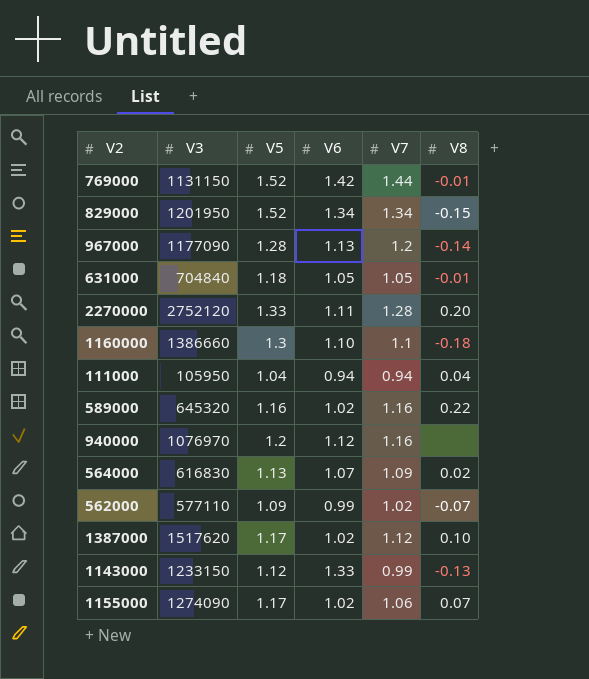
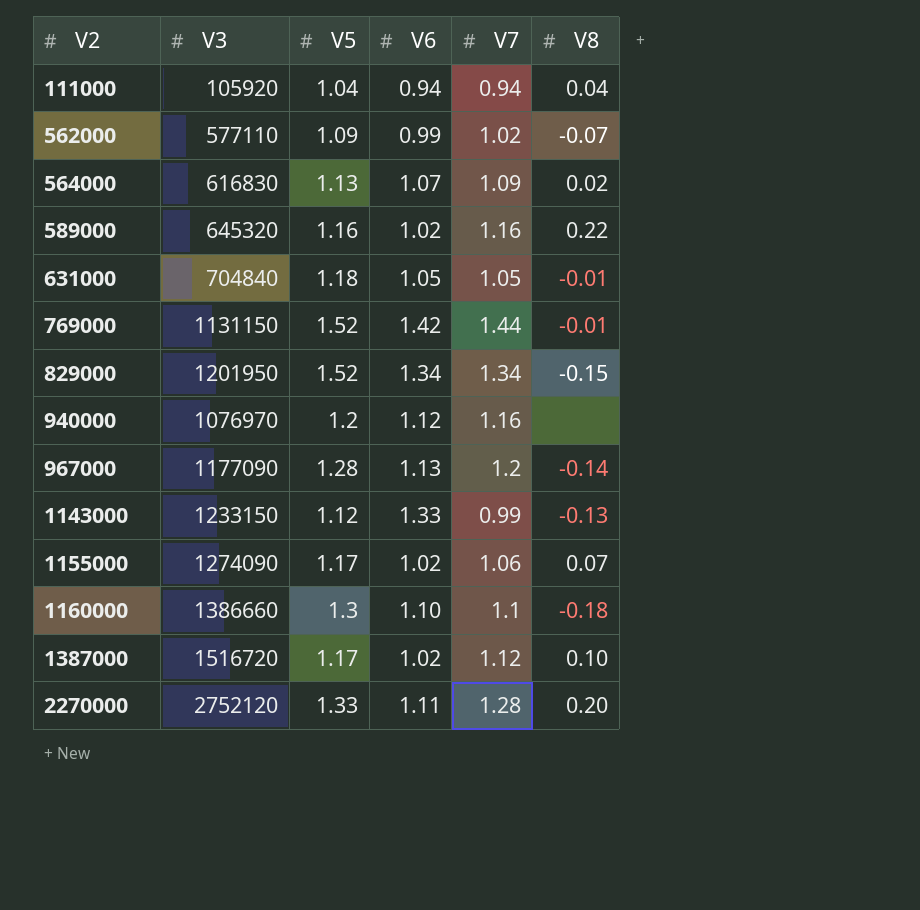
row order: none -> V2 ascending
111000 | V3: 105950 -> 105920
1387000 | V3: 1517620 -> 1516720

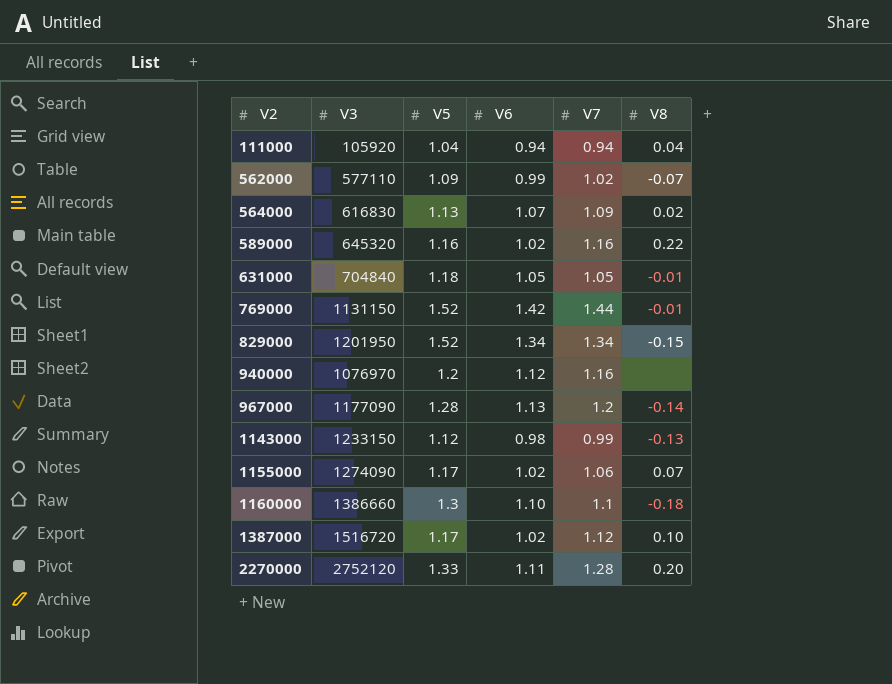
1143000 | V6: 1.33 -> 0.98

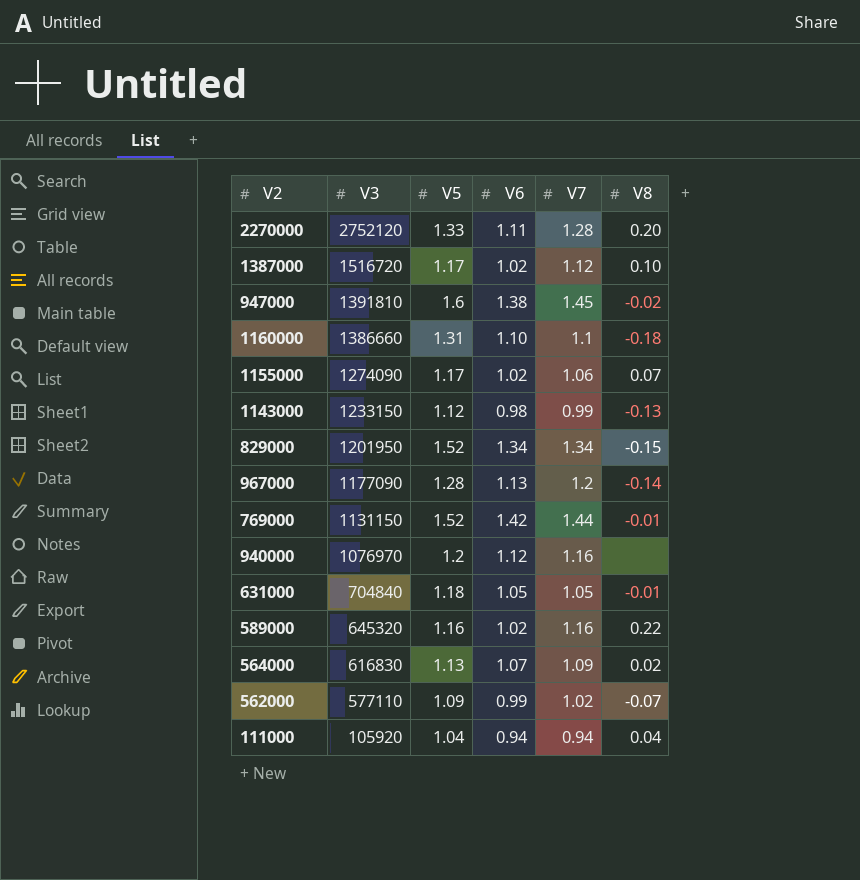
row order: V2 ascending -> V3 descending
row 947000: none -> 1391810 | 1.6 | 1.38 | 1.45 | -0.02
1160000 | V5: 1.3 -> 1.31

